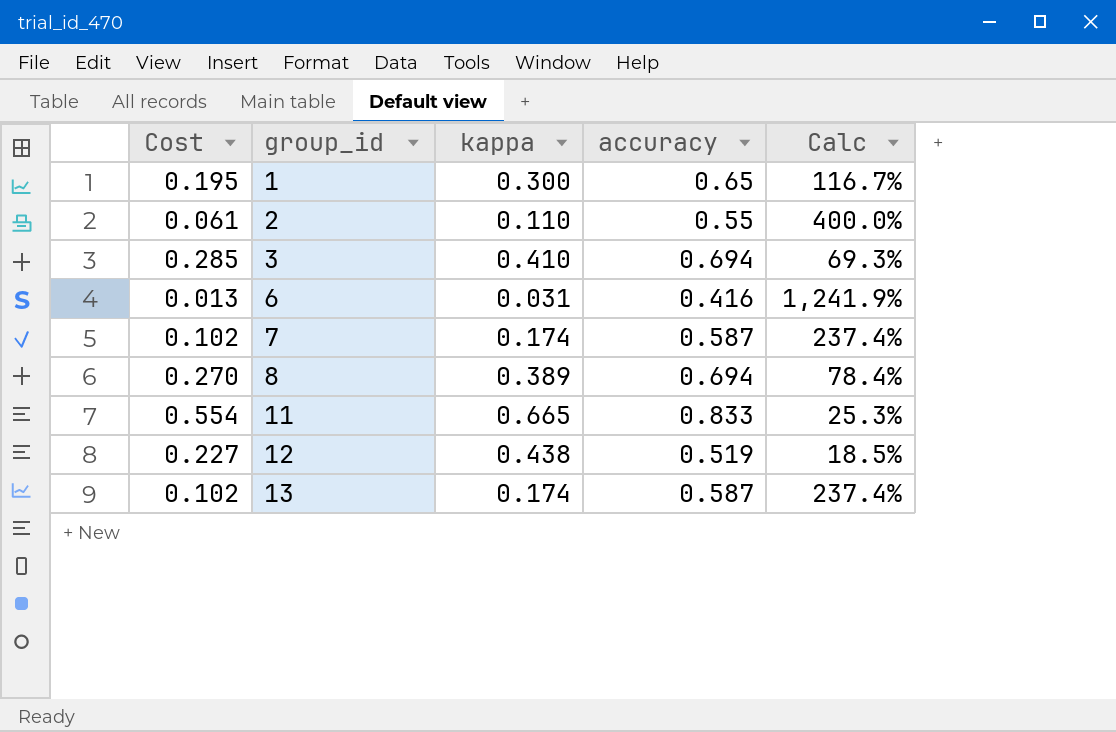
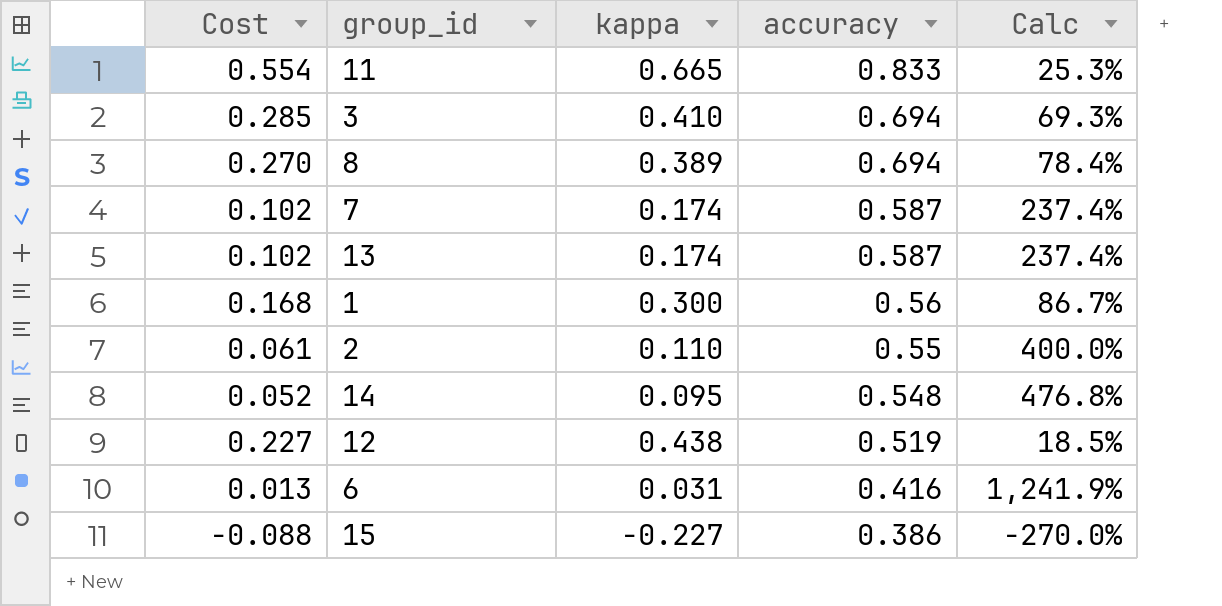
row order: group_id ascending -> accuracy descending
1 | Cost: 0.195 -> 0.168
1 | accuracy: 0.65 -> 0.56
1 | Calc: 116.7% -> 86.7%
row 14: none -> 0.052 | 0.095 | 0.548 | 476.8%
row 15: none -> -0.088 | -0.227 | 0.386 | -270.0%

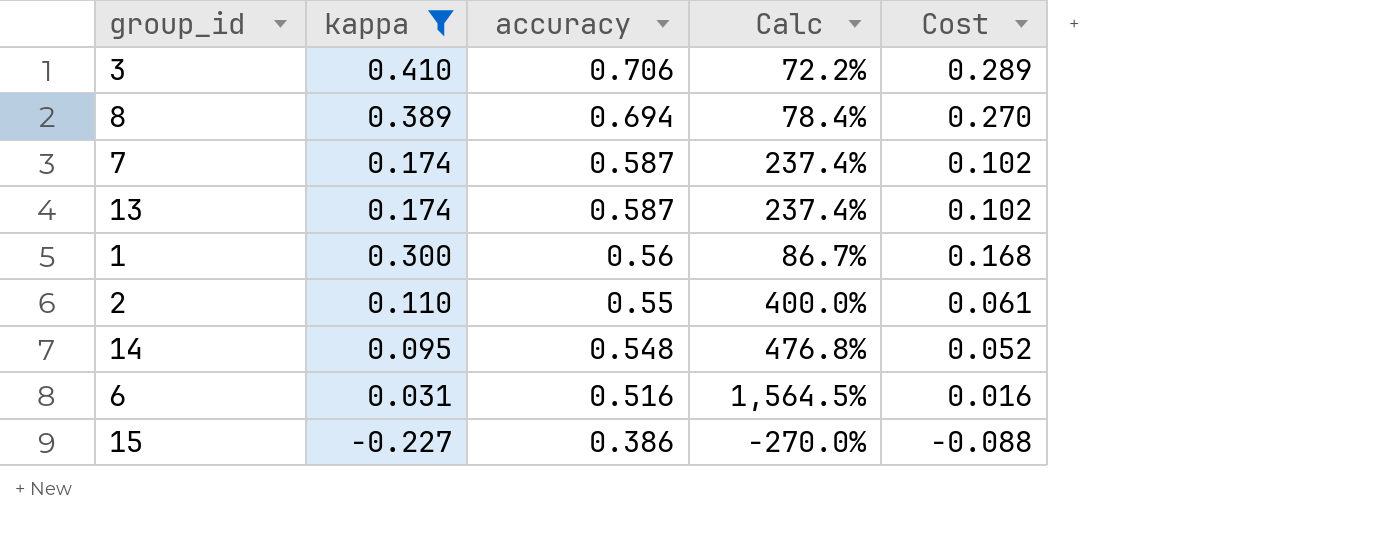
filter: none -> kappa <= 0.410
column Cost | position: 1 -> 5
3 | accuracy: 0.694 -> 0.706
3 | Calc: 69.3% -> 72.2%
3 | Cost: 0.285 -> 0.289
6 | accuracy: 0.416 -> 0.516
6 | Calc: 1,241.9% -> 1,564.5%
6 | Cost: 0.013 -> 0.016

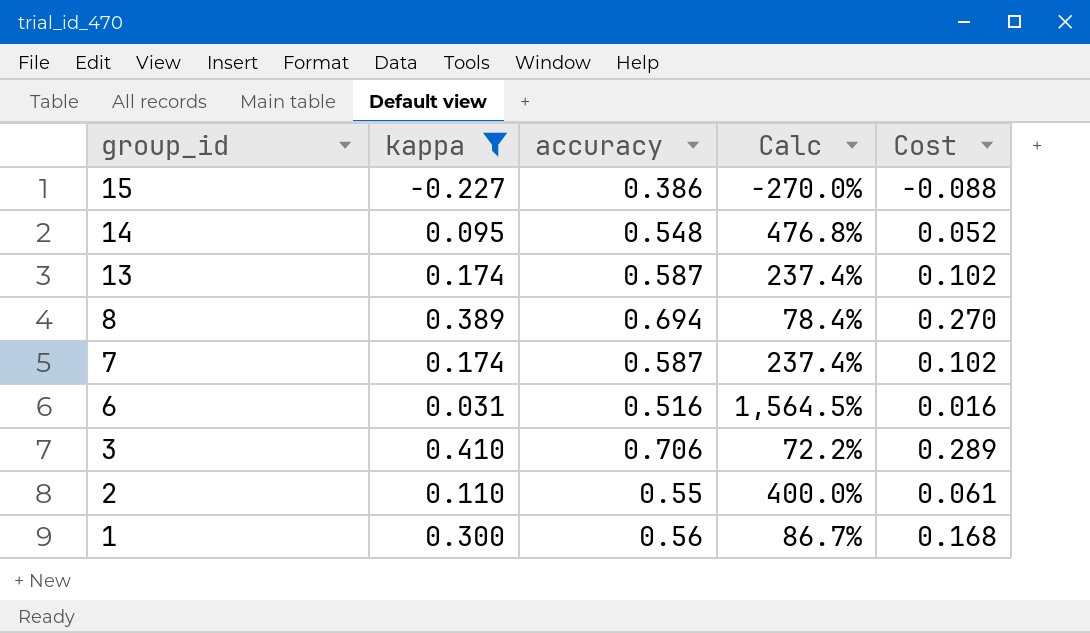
row order: accuracy descending -> group_id descending

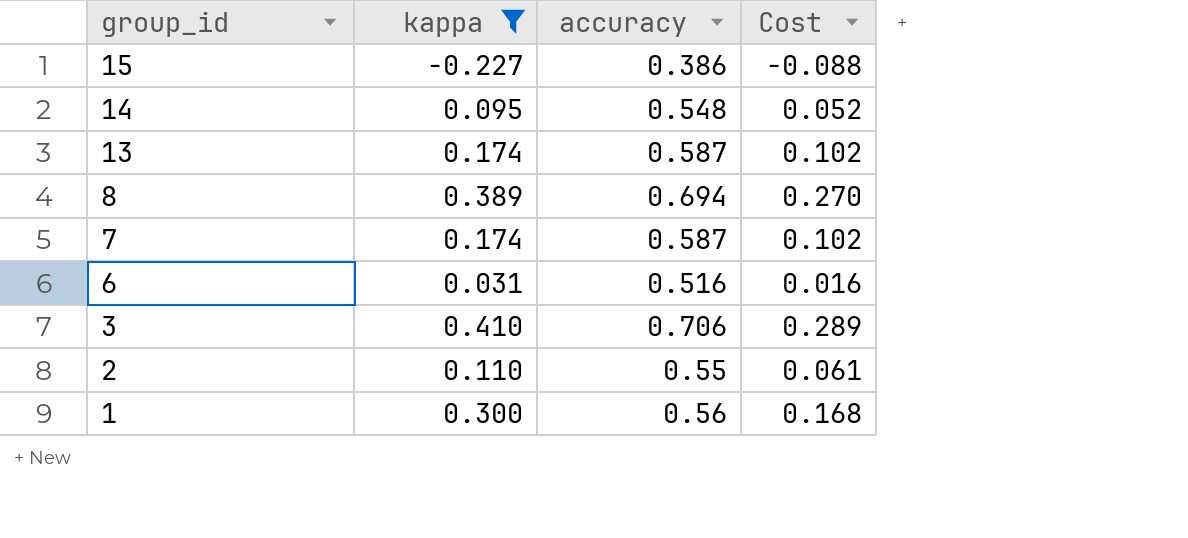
column Calc | formula: ([accuracy] - [kappa]) / [kappa] -> none

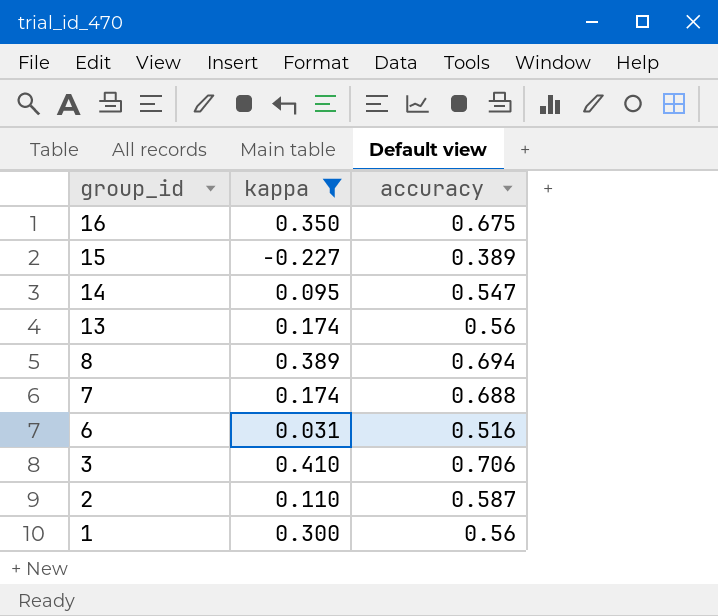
column Cost | formula: [kappa] * [accuracy] -> none
row 16: none -> 0.350 | 0.675
15 | accuracy: 0.386 -> 0.389
14 | accuracy: 0.548 -> 0.547
13 | accuracy: 0.587 -> 0.56
7 | accuracy: 0.587 -> 0.688
2 | accuracy: 0.55 -> 0.587

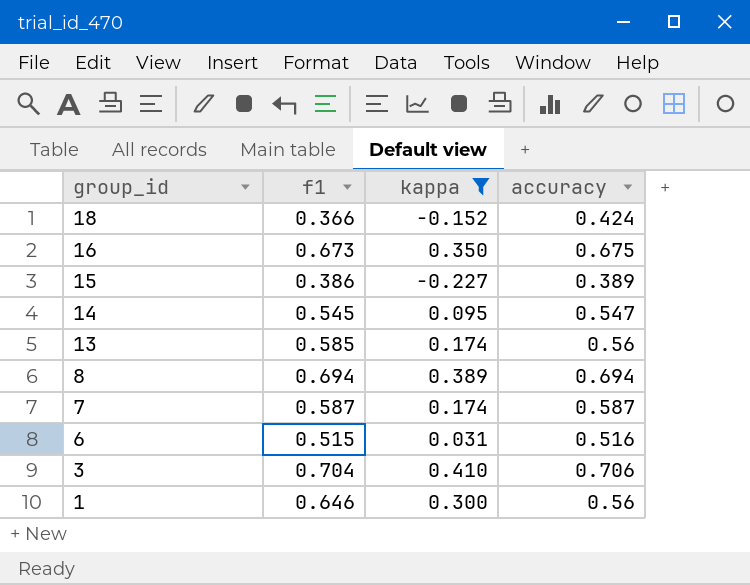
column f1 | position: none -> 2
row 2: 0.110 | 0.587 -> none
row 18: none -> 0.366 | -0.152 | 0.424
7 | accuracy: 0.688 -> 0.587

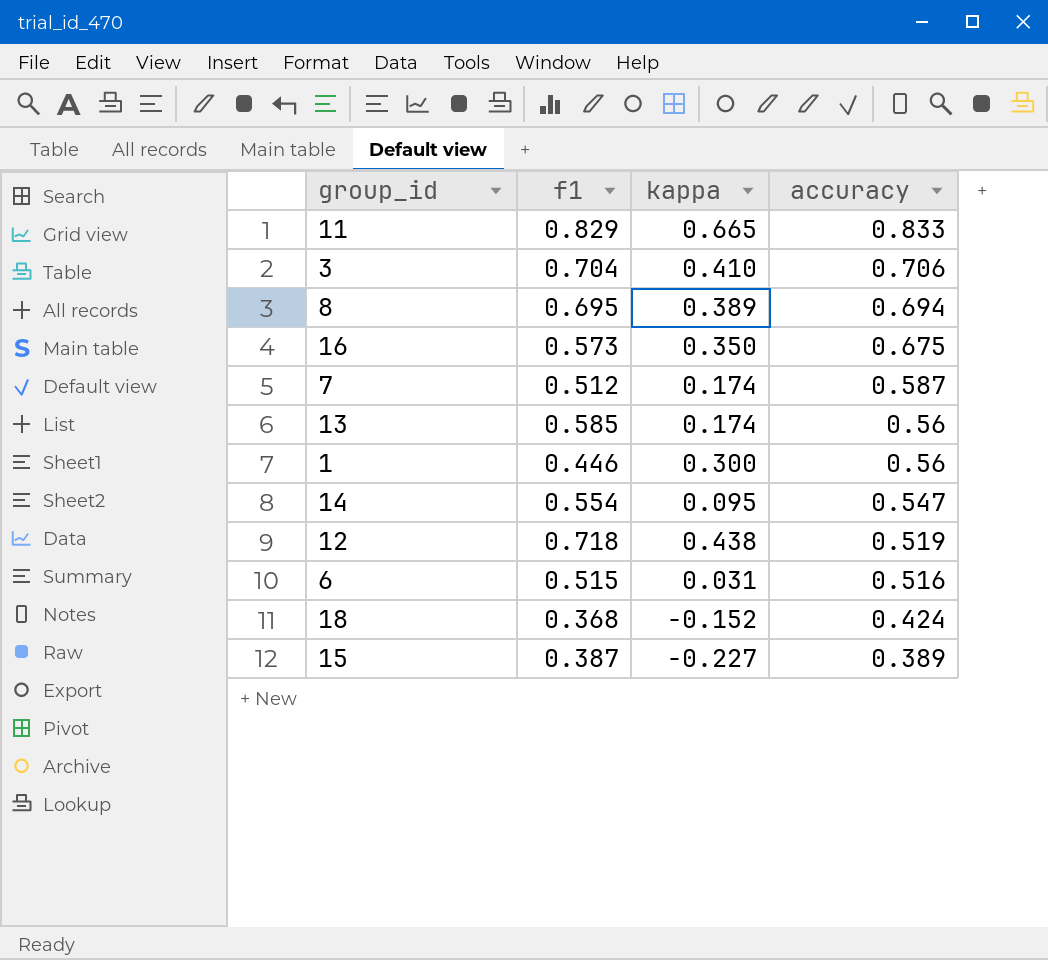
filter: kappa <= 0.410 -> none
row order: group_id descending -> accuracy descending
8 | f1: 0.694 -> 0.695
16 | f1: 0.673 -> 0.573
7 | f1: 0.587 -> 0.512
1 | f1: 0.646 -> 0.446
14 | f1: 0.545 -> 0.554
18 | f1: 0.366 -> 0.368
15 | f1: 0.386 -> 0.387

